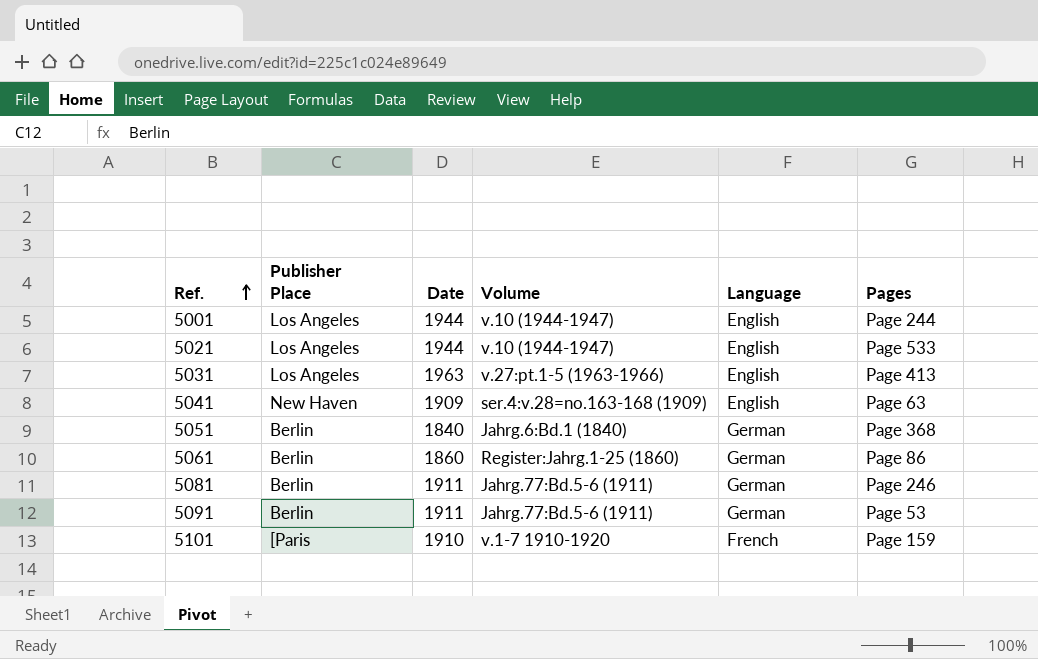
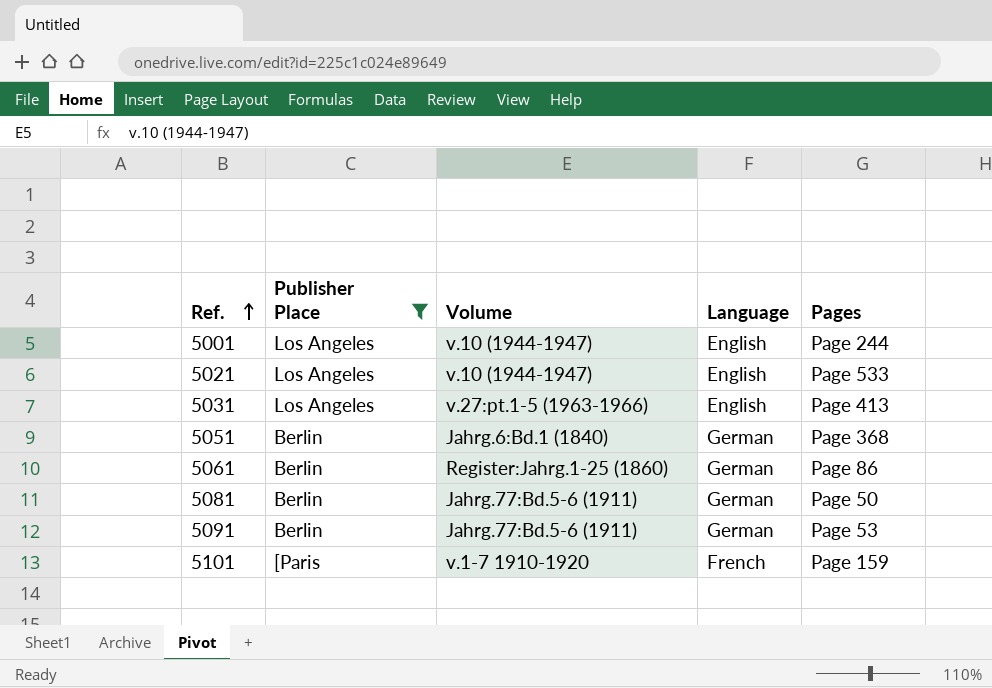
filter: none -> Publisher Place != New Haven
column Date | position: 3 -> none
5081 | Pages: Page 246 -> Page 50

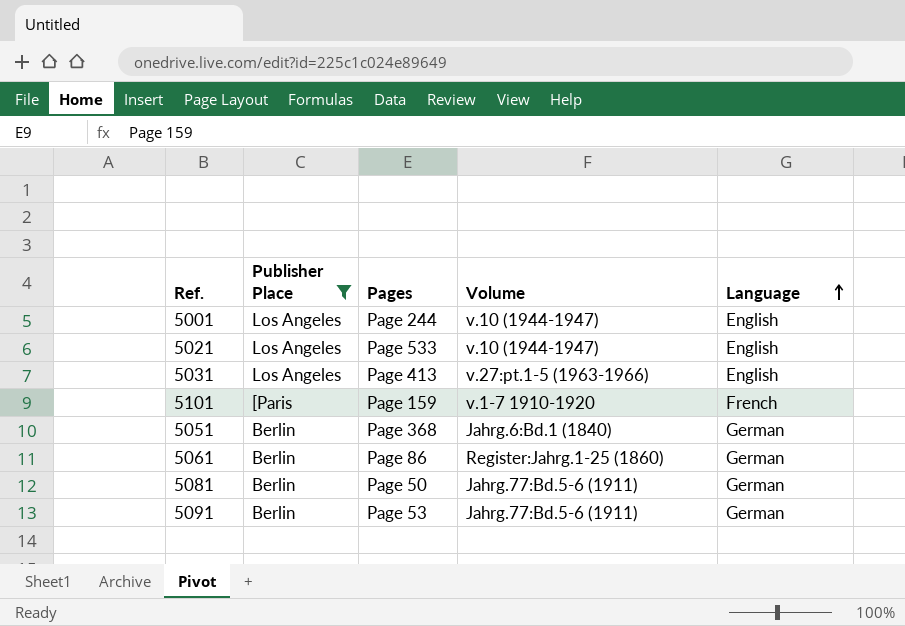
row order: Ref. ascending -> Language ascending
column Pages | position: 5 -> 3

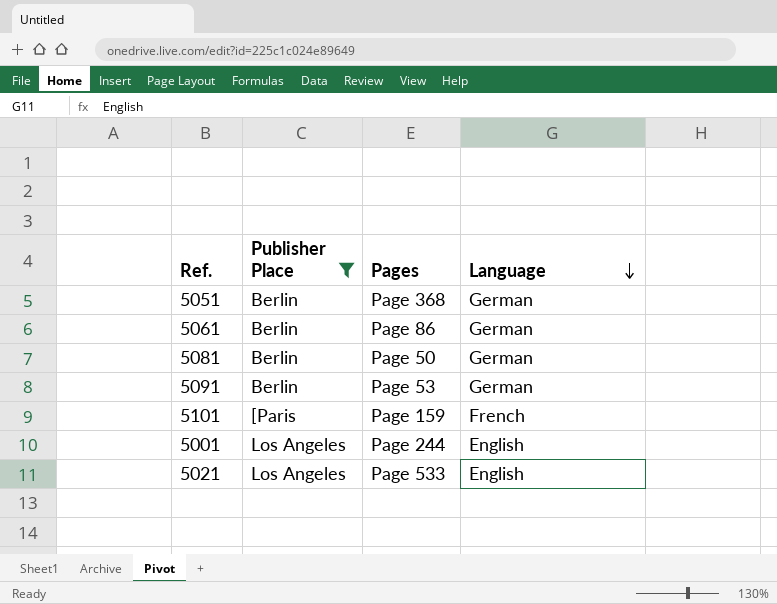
row order: Language ascending -> Language descending
column Volume | position: 4 -> none
row 5031: Los Angeles | Page 413 | v.27:pt.1-5 (1963-1966) | English -> none

